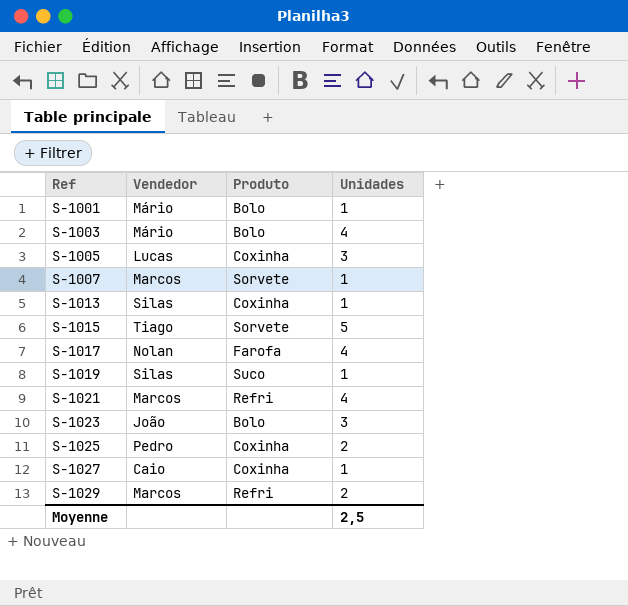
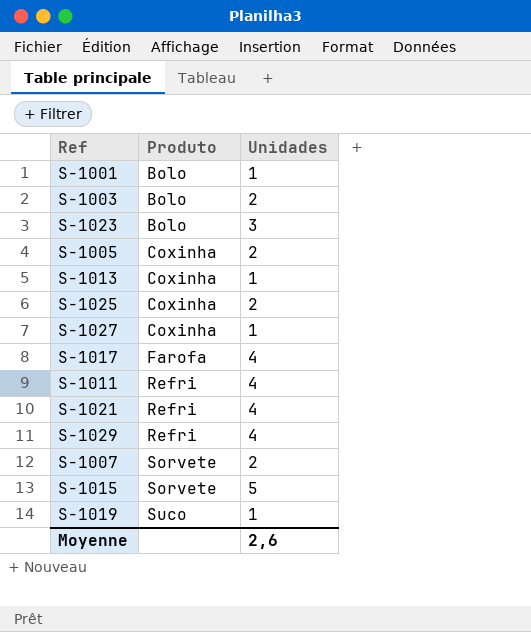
row order: Ref ascending -> Produto ascending
column Vendedor | position: 2 -> none
S-1003 | Unidades: 4 -> 2
S-1005 | Unidades: 3 -> 2
row S-1011: none -> Refri | 4
S-1029 | Unidades: 2 -> 4
S-1007 | Unidades: 1 -> 2
Moyenne | Unidades: 2,5 -> 2,6

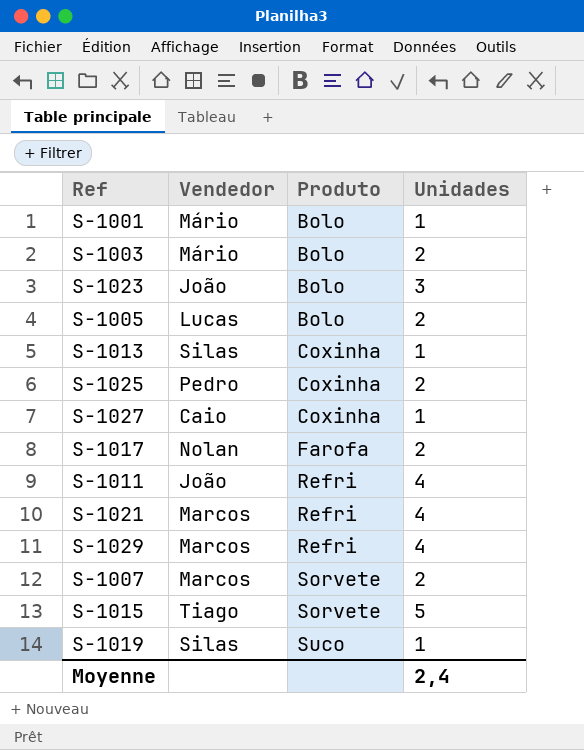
column Vendedor | position: none -> 2
S-1005 | Produto: Coxinha -> Bolo
S-1017 | Unidades: 4 -> 2
Moyenne | Unidades: 2,6 -> 2,4

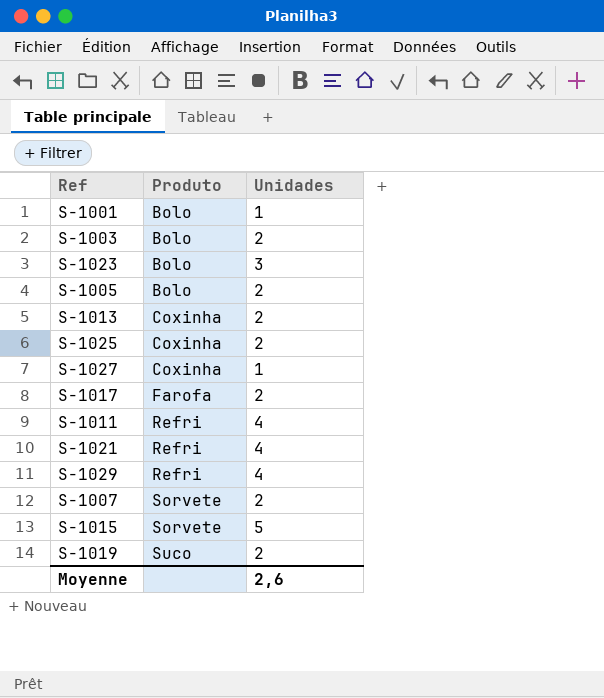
column Vendedor | position: 2 -> none
S-1013 | Unidades: 1 -> 2
S-1019 | Unidades: 1 -> 2
Moyenne | Unidades: 2,4 -> 2,6

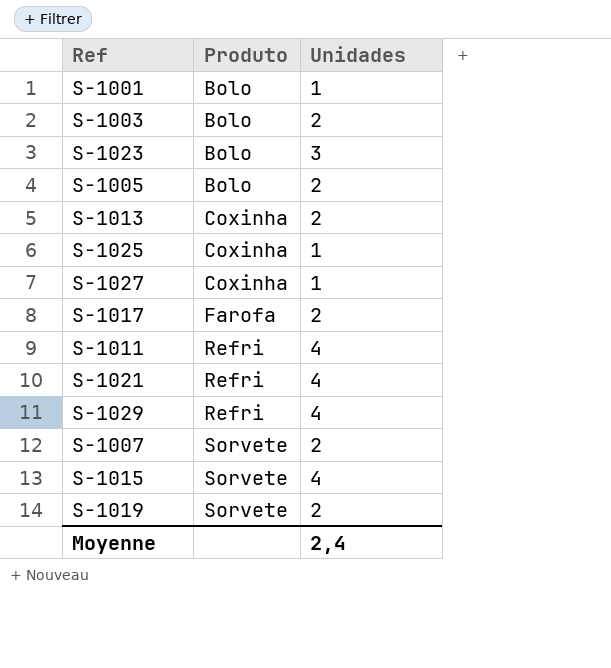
S-1025 | Unidades: 2 -> 1
S-1015 | Unidades: 5 -> 4
S-1019 | Produto: Suco -> Sorvete
Moyenne | Unidades: 2,6 -> 2,4

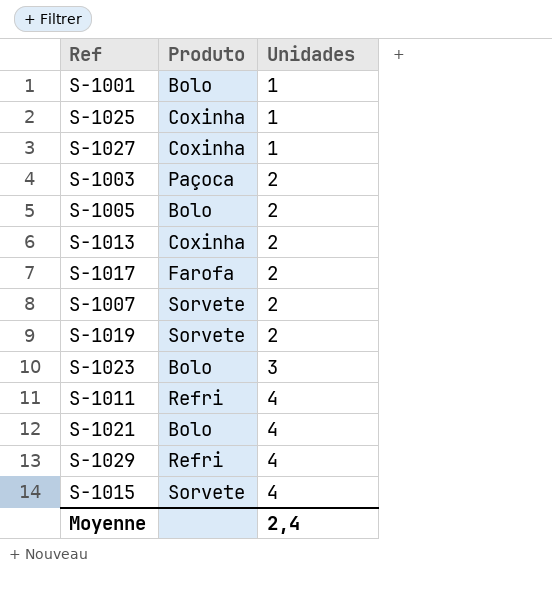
row order: Produto ascending -> Unidades ascending
S-1003 | Produto: Bolo -> Paçoca
S-1021 | Produto: Refri -> Bolo

